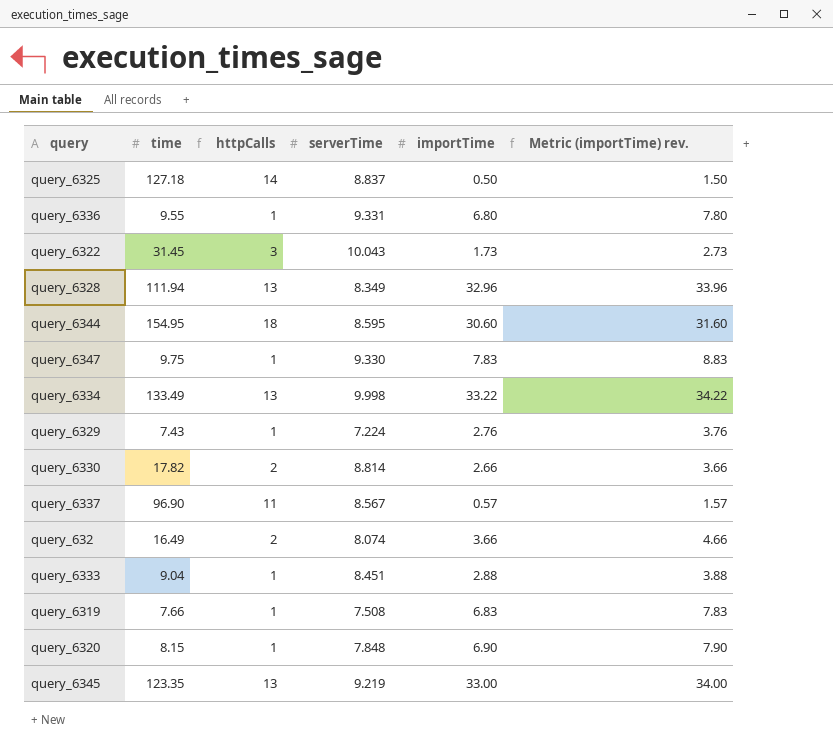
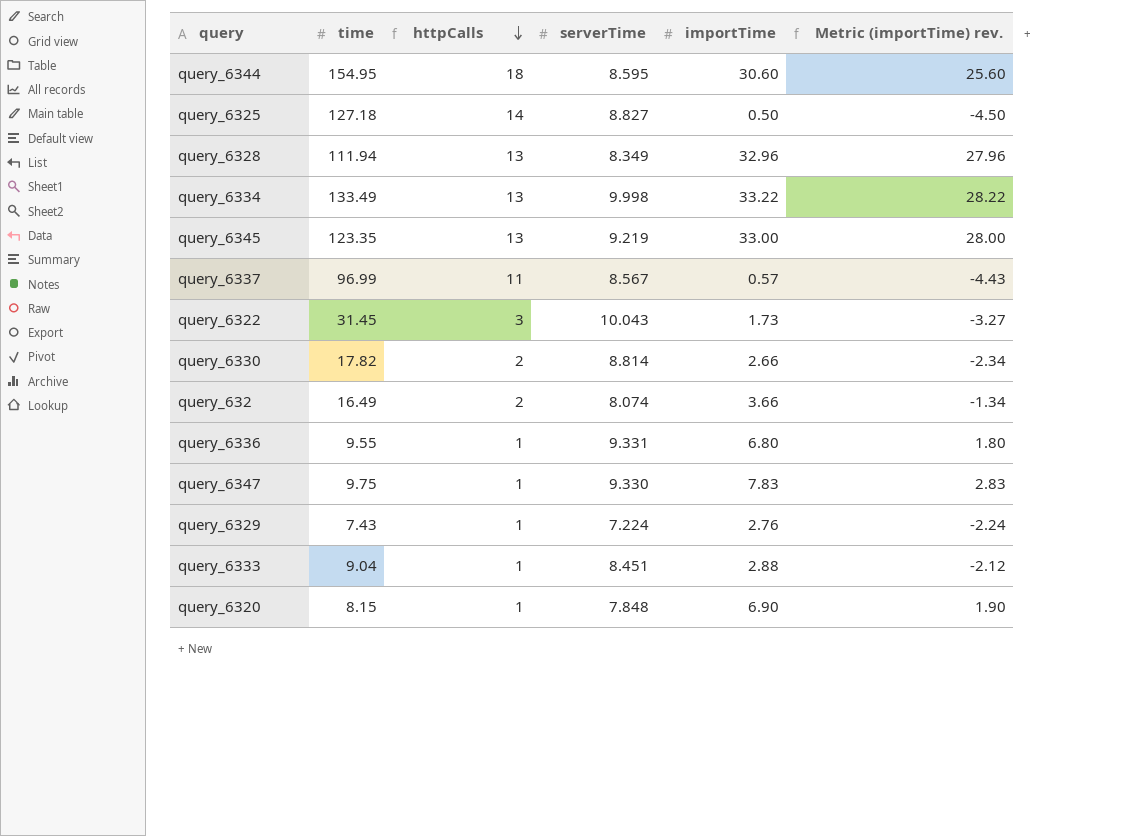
row order: none -> httpCalls descending
column Metric (importTime) rev. | formula: [importTime] + 1 -> [importTime] - 5
row query_6319: 7.66 | 1 | 7.508 | 6.83 | 7.83 -> none
query_6325 | serverTime: 8.837 -> 8.827
query_6337 | time: 96.90 -> 96.99

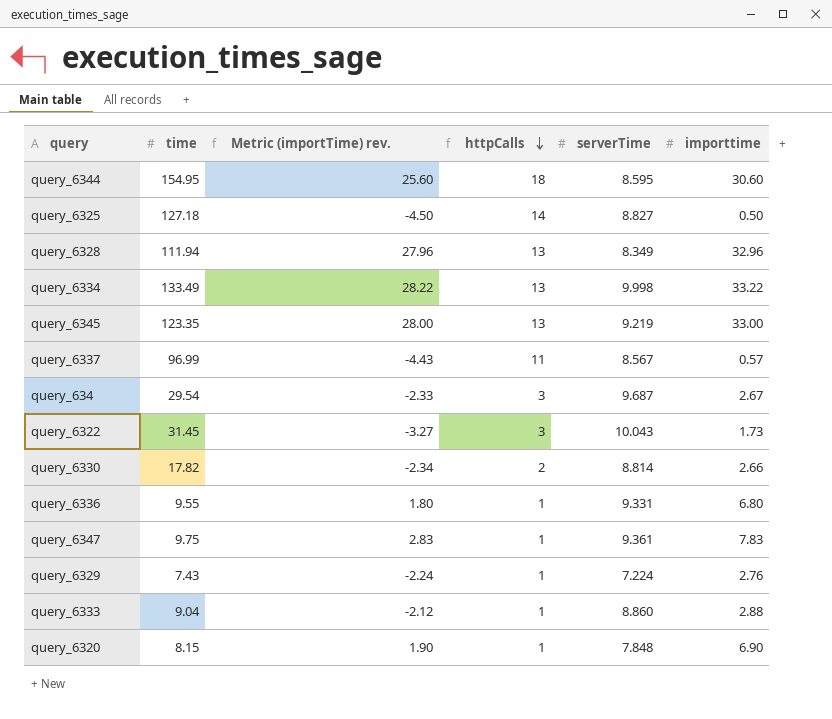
column Metric (importTime) rev. | position: 6 -> 3
column name: importTime -> importtime
row query_632: 16.49 | 2 | 8.074 | 3.66 | -1.34 -> none
row query_634: none -> 29.54 | -2.33 | 3 | 9.687 | 2.67
query_6347 | serverTime: 9.330 -> 9.361
query_6333 | serverTime: 8.451 -> 8.860

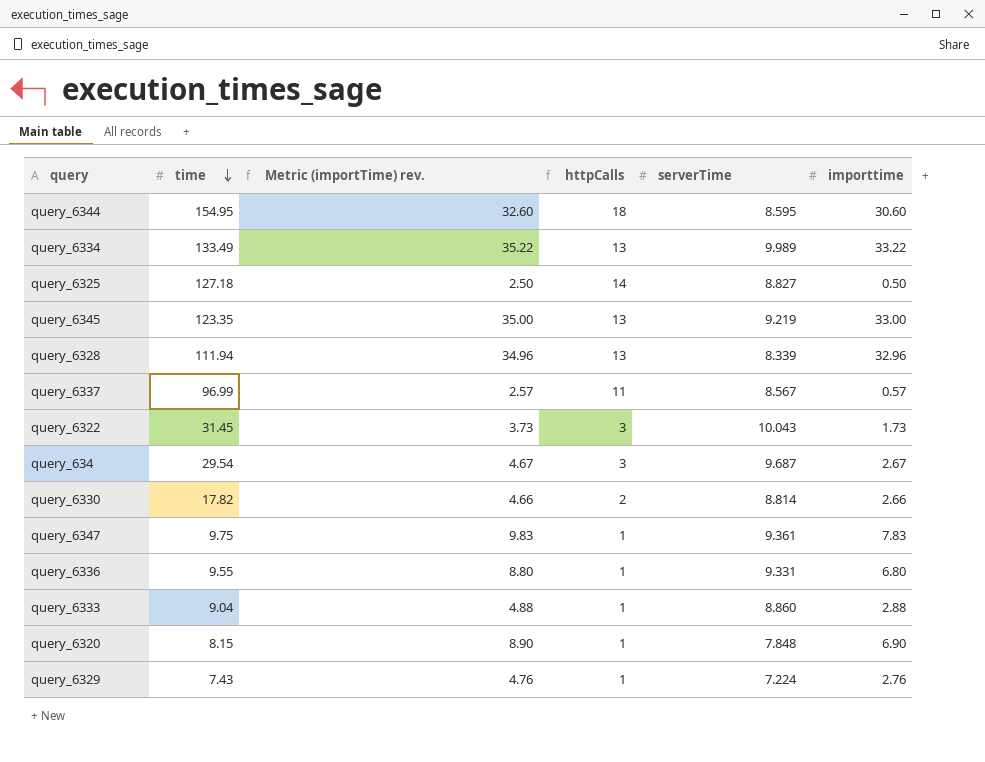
row order: httpCalls descending -> time descending
column Metric (importTime) rev. | formula: [importtime] - 5 -> [importtime] + 2
query_6334 | serverTime: 9.998 -> 9.989
query_6328 | serverTime: 8.349 -> 8.339

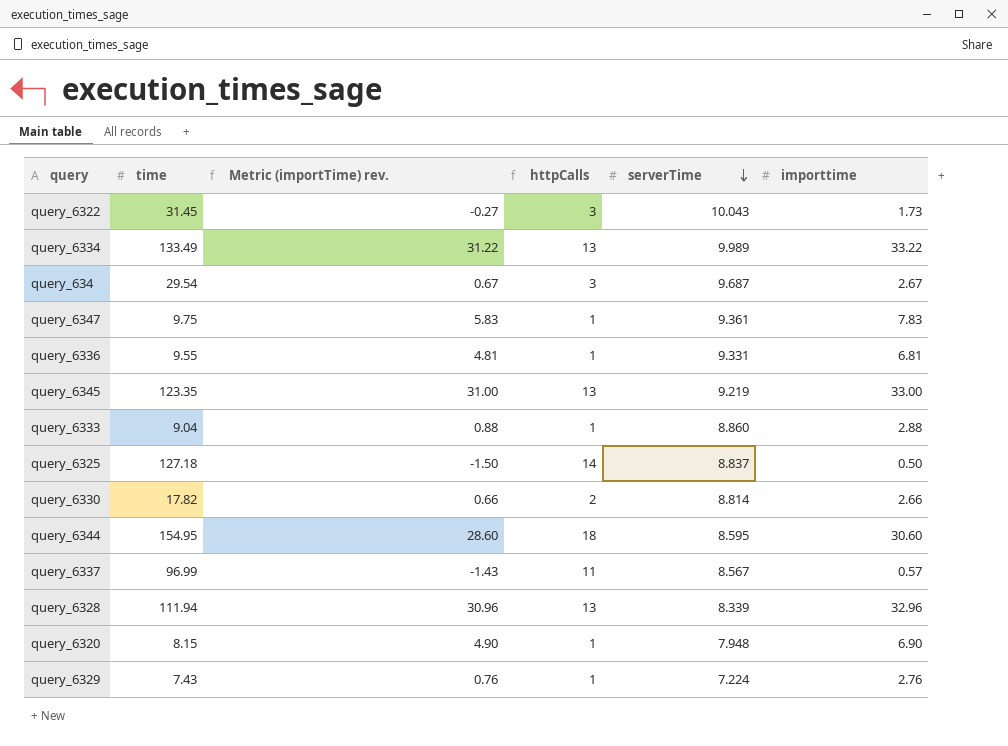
row order: time descending -> serverTime descending
column Metric (importTime) rev. | formula: [importtime] + 2 -> [importtime] - 2
query_6336 | importtime: 6.80 -> 6.81
query_6325 | serverTime: 8.827 -> 8.837
query_6320 | serverTime: 7.848 -> 7.948

